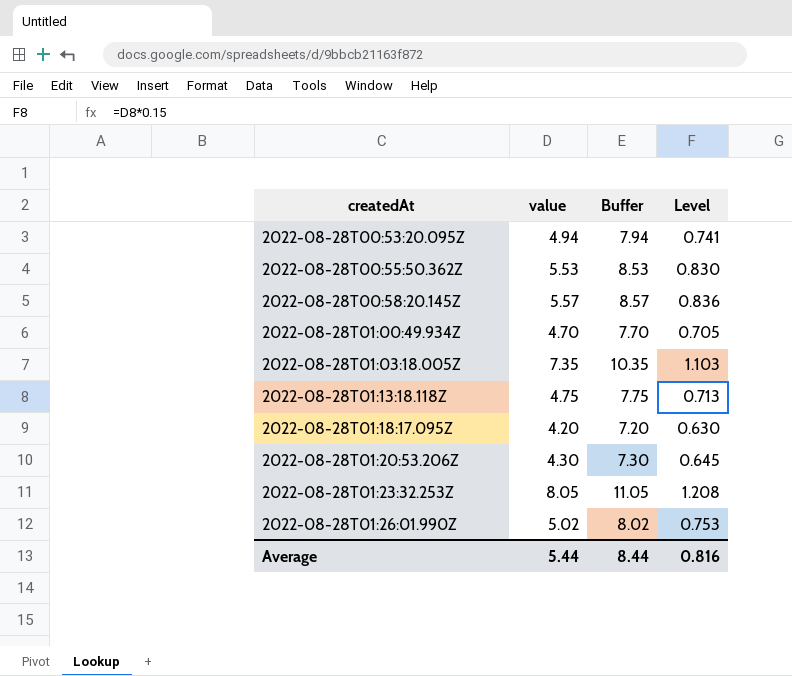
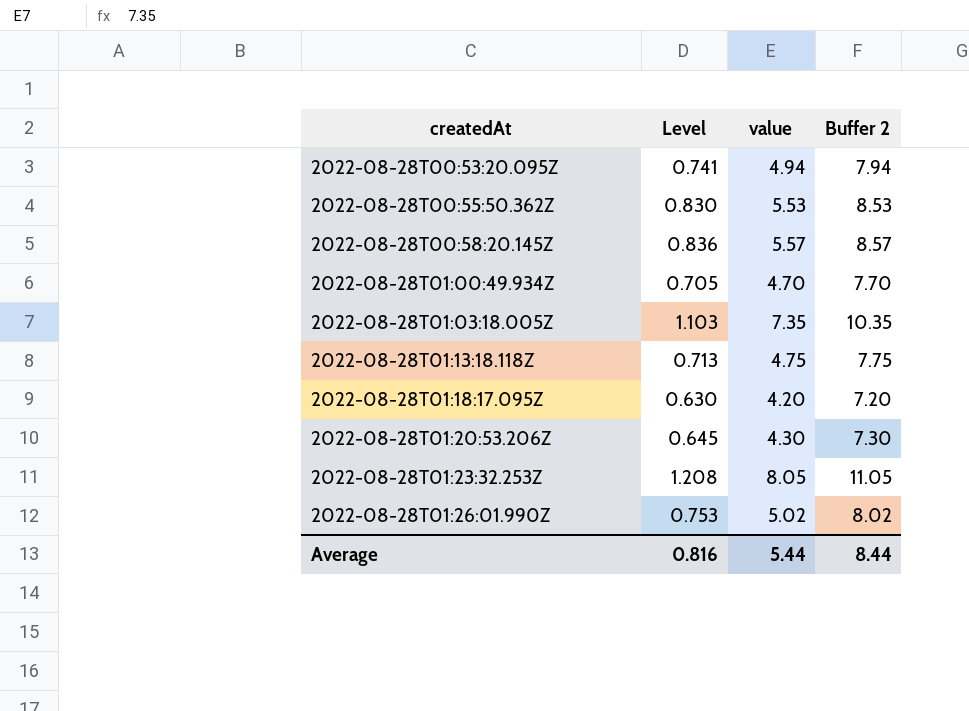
column Level | position: 4 -> 2
column name: Buffer -> Buffer 2

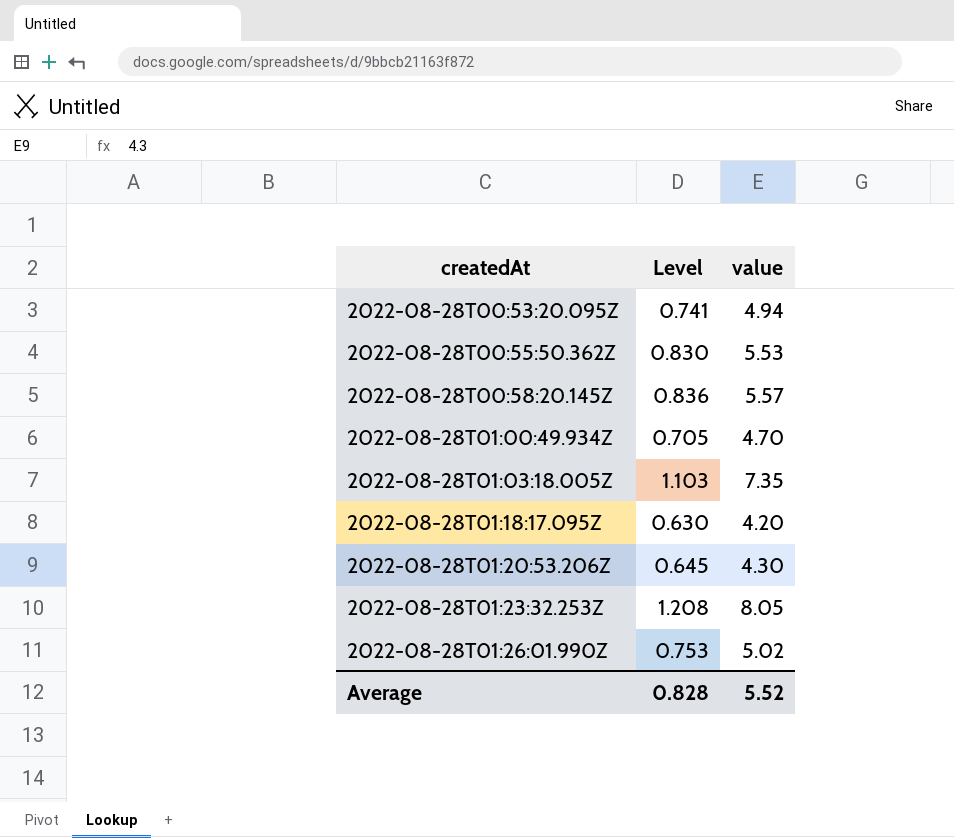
column Buffer 2 | formula: [value] + 3 -> none
row 2022-08-28T01:13:18.118Z: 0.713 | 4.75 | 7.75 -> none
Average | Level: 0.816 -> 0.828
Average | value: 5.44 -> 5.52

